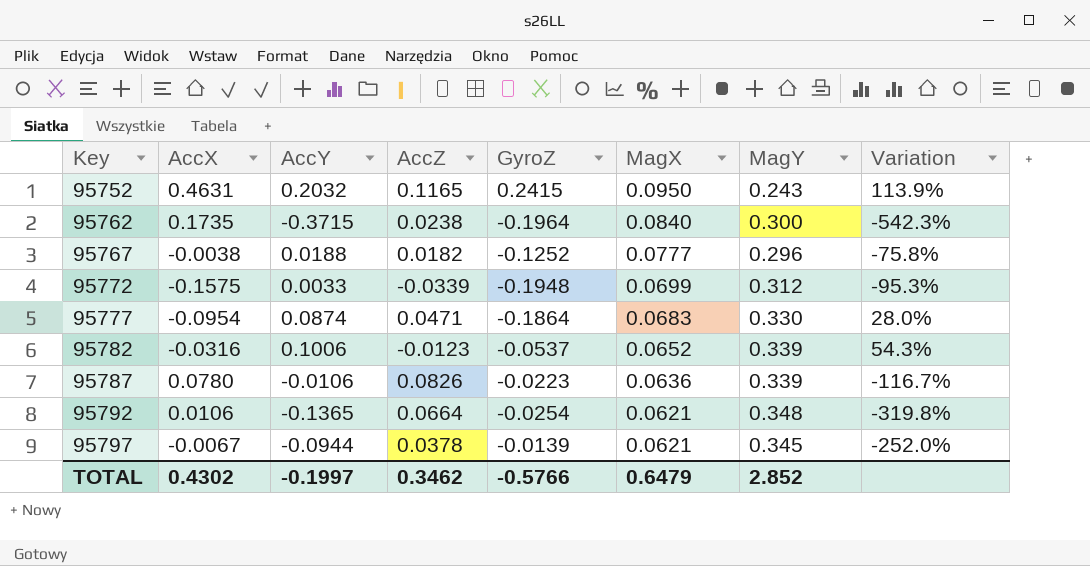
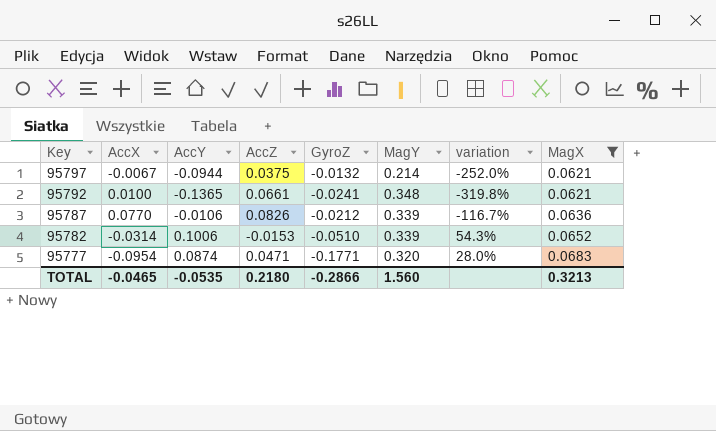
filter: none -> MagX <= 0.0683
row order: Key ascending -> Key descending
column name: Variation -> variation
column MagX | position: 6 -> 8
95797 | AccZ: 0.0378 -> 0.0375
95797 | GyroZ: -0.0139 -> -0.0132
95797 | MagY: 0.345 -> 0.214
95792 | AccX: 0.0106 -> 0.0100
95792 | AccZ: 0.0664 -> 0.0661
95792 | GyroZ: -0.0254 -> -0.0241
95787 | AccX: 0.0780 -> 0.0770
95787 | GyroZ: -0.0223 -> -0.0212
95782 | AccX: -0.0316 -> -0.0314
95782 | AccZ: -0.0123 -> -0.0153
95782 | GyroZ: -0.0537 -> -0.0510
95777 | GyroZ: -0.1864 -> -0.1771
95777 | MagY: 0.330 -> 0.320
TOTAL | AccX: 0.4302 -> -0.0465
TOTAL | AccY: -0.1997 -> -0.0535
TOTAL | AccZ: 0.3462 -> 0.2180
TOTAL | GyroZ: -0.5766 -> -0.2866
TOTAL | MagY: 2.852 -> 1.560
TOTAL | MagX: 0.6479 -> 0.3213

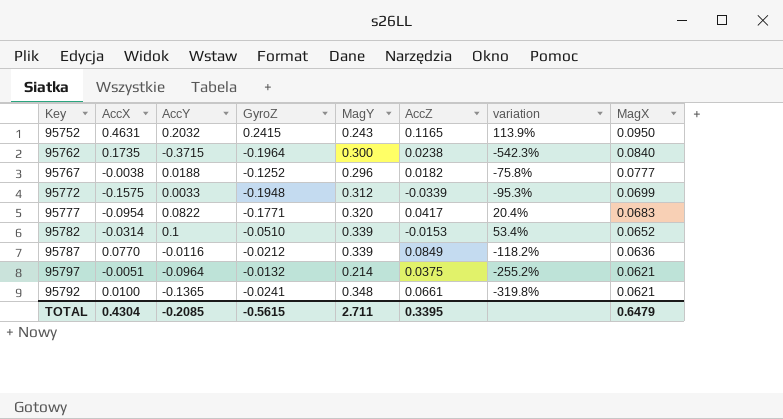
filter: MagX <= 0.0683 -> none
row order: Key descending -> MagX descending
column AccZ | position: 4 -> 6
95777 | AccY: 0.0874 -> 0.0822
95777 | AccZ: 0.0471 -> 0.0417
95777 | variation: 28.0% -> 20.4%
95782 | AccY: 0.1006 -> 0.1
95782 | variation: 54.3% -> 53.4%
95787 | AccY: -0.0106 -> -0.0116
95787 | AccZ: 0.0826 -> 0.0849
95787 | variation: -116.7% -> -118.2%
95797 | AccX: -0.0067 -> -0.0051
95797 | AccY: -0.0944 -> -0.0964
95797 | variation: -252.0% -> -255.2%
TOTAL | AccX: -0.0465 -> 0.4304
TOTAL | AccY: -0.0535 -> -0.2085
TOTAL | GyroZ: -0.2866 -> -0.5615
TOTAL | MagY: 1.560 -> 2.711
TOTAL | AccZ: 0.2180 -> 0.3395
TOTAL | MagX: 0.3213 -> 0.6479

